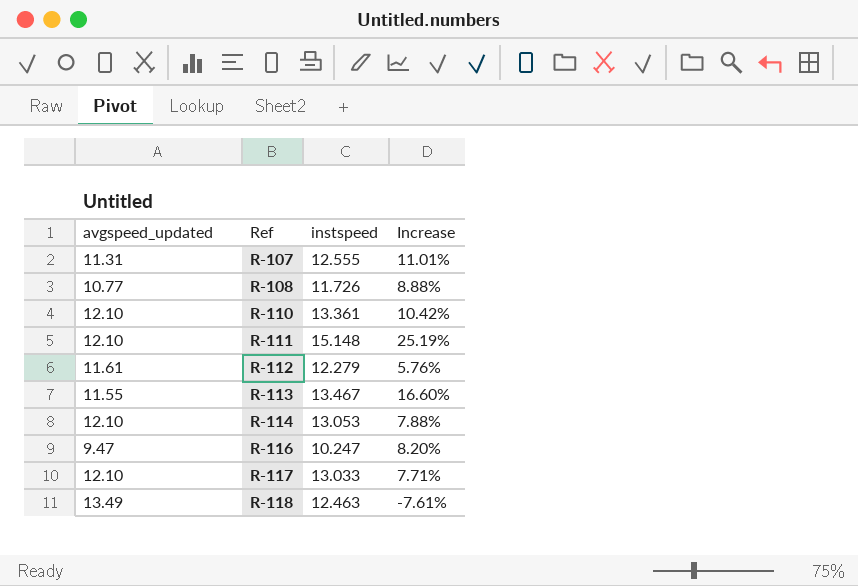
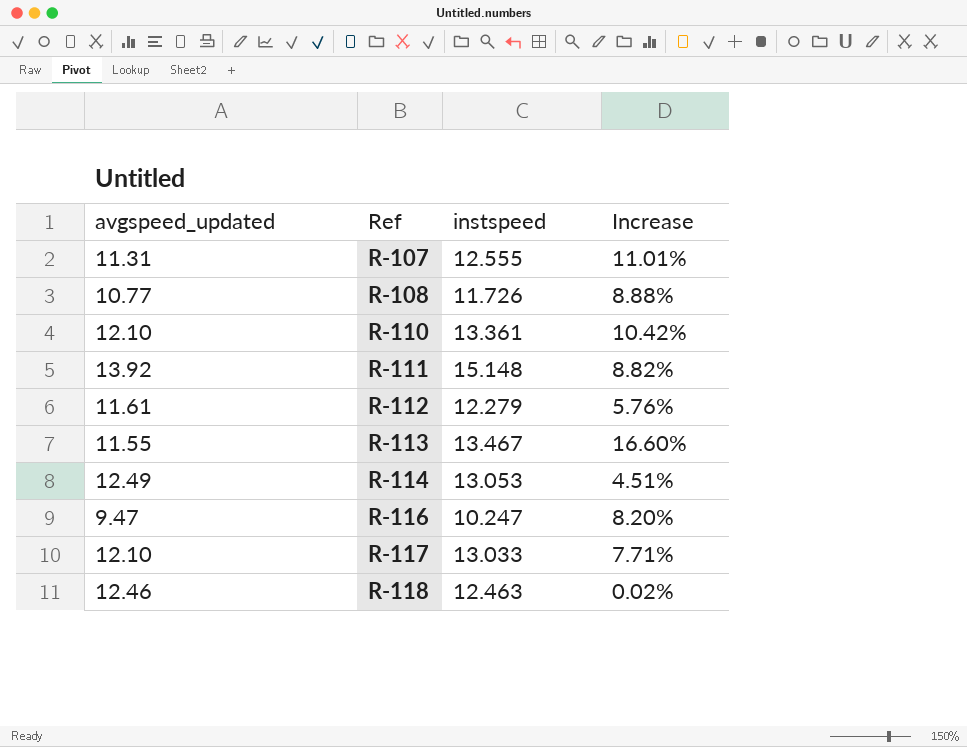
R-111 | avgspeed_updated: 12.10 -> 13.92
R-111 | Increase: 25.19% -> 8.82%
R-114 | avgspeed_updated: 12.10 -> 12.49
R-114 | Increase: 7.88% -> 4.51%
R-118 | avgspeed_updated: 13.49 -> 12.46
R-118 | Increase: -7.61% -> 0.02%

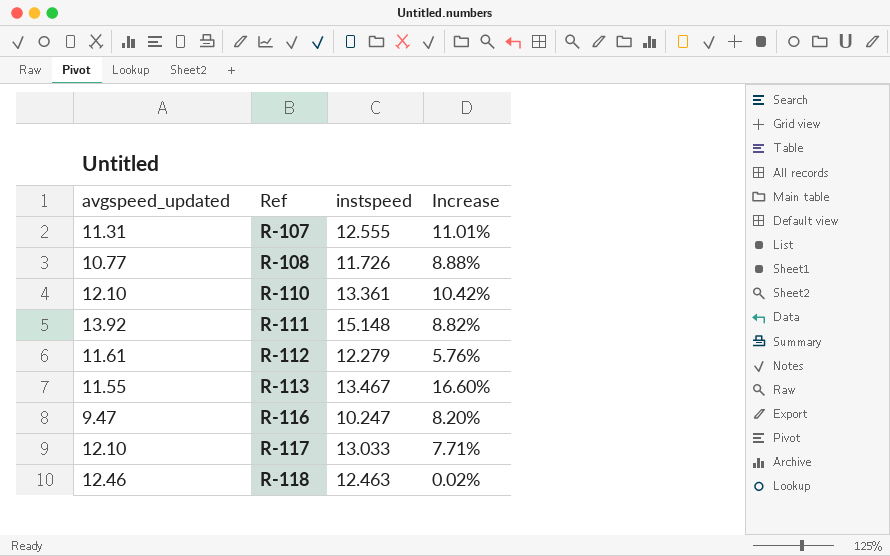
row R-114: 12.49 | 13.053 | 4.51% -> none

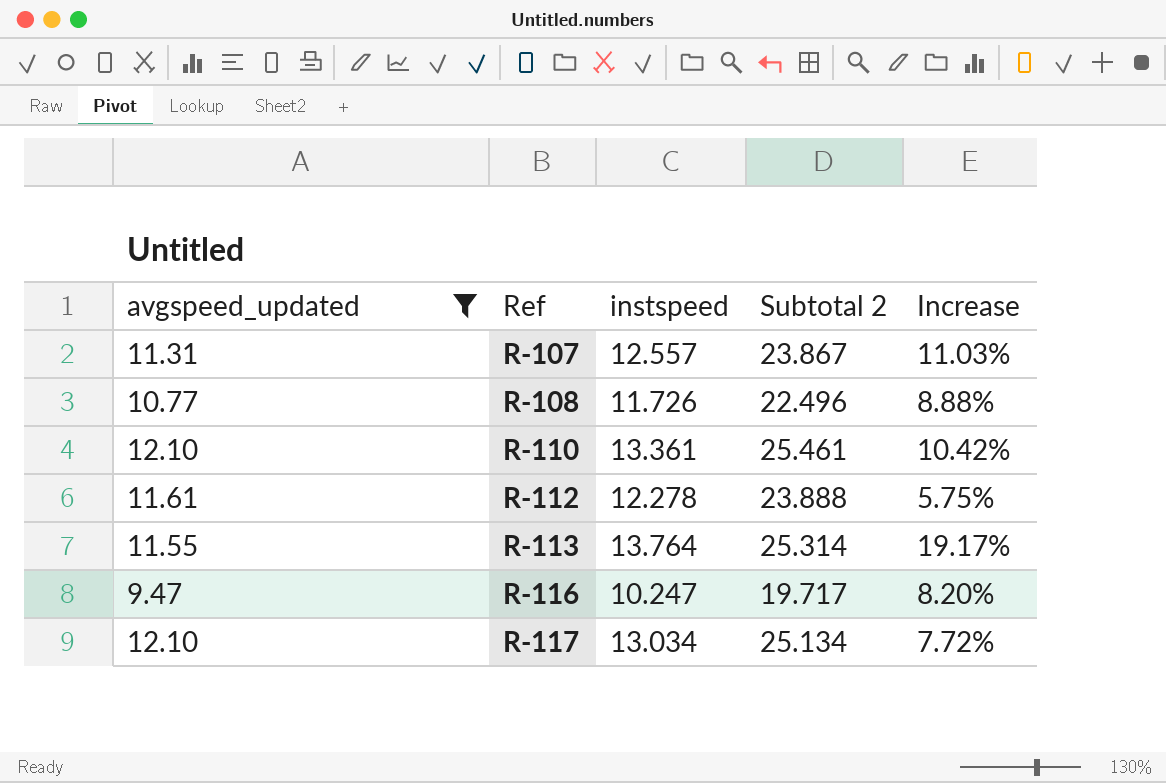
filter: none -> avgspeed_updated <= 12.10
column Subtotal 2 | formula: none -> [avgspeed_updated] + [instspeed]
R-107 | instspeed: 12.555 -> 12.557
R-107 | Increase: 11.01% -> 11.03%
R-112 | instspeed: 12.279 -> 12.278
R-112 | Increase: 5.76% -> 5.75%
R-113 | instspeed: 13.467 -> 13.764
R-113 | Increase: 16.60% -> 19.17%
R-117 | instspeed: 13.033 -> 13.034
R-117 | Increase: 7.71% -> 7.72%

